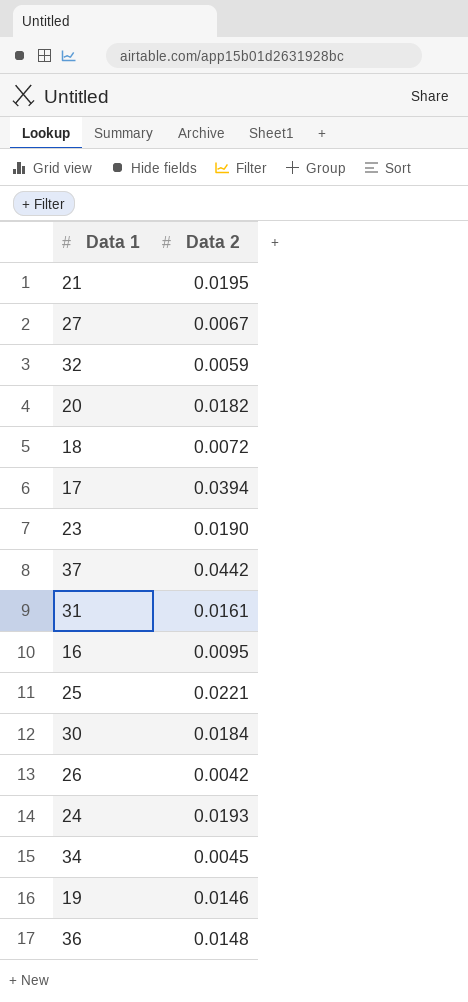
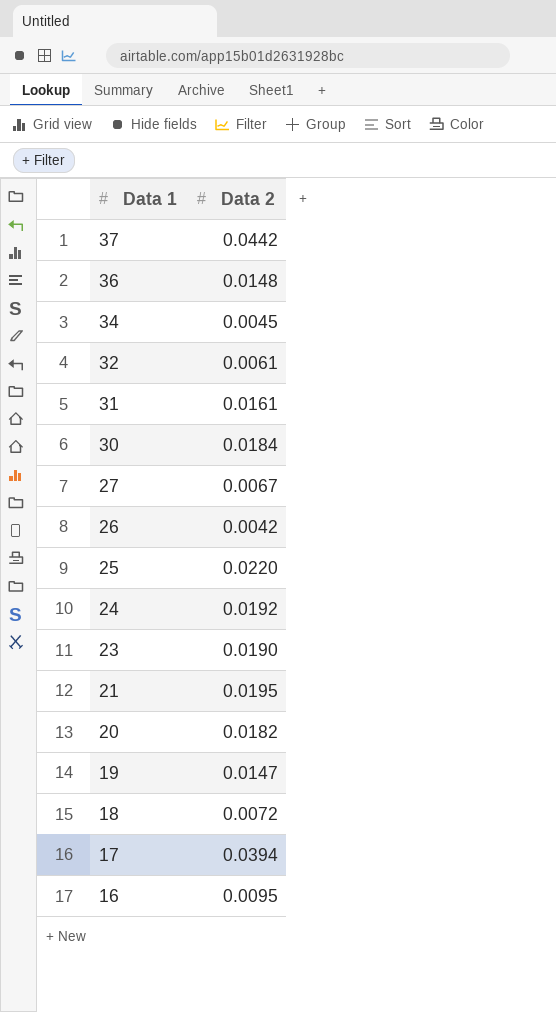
row order: none -> Data 1 descending
32 | Data 2: 0.0059 -> 0.0061
25 | Data 2: 0.0221 -> 0.0220
24 | Data 2: 0.0193 -> 0.0192
19 | Data 2: 0.0146 -> 0.0147

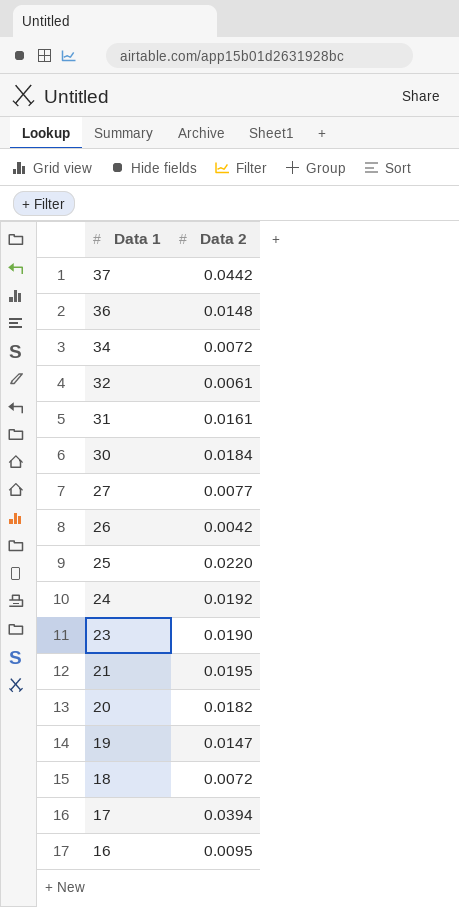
34 | Data 2: 0.0045 -> 0.0072
27 | Data 2: 0.0067 -> 0.0077

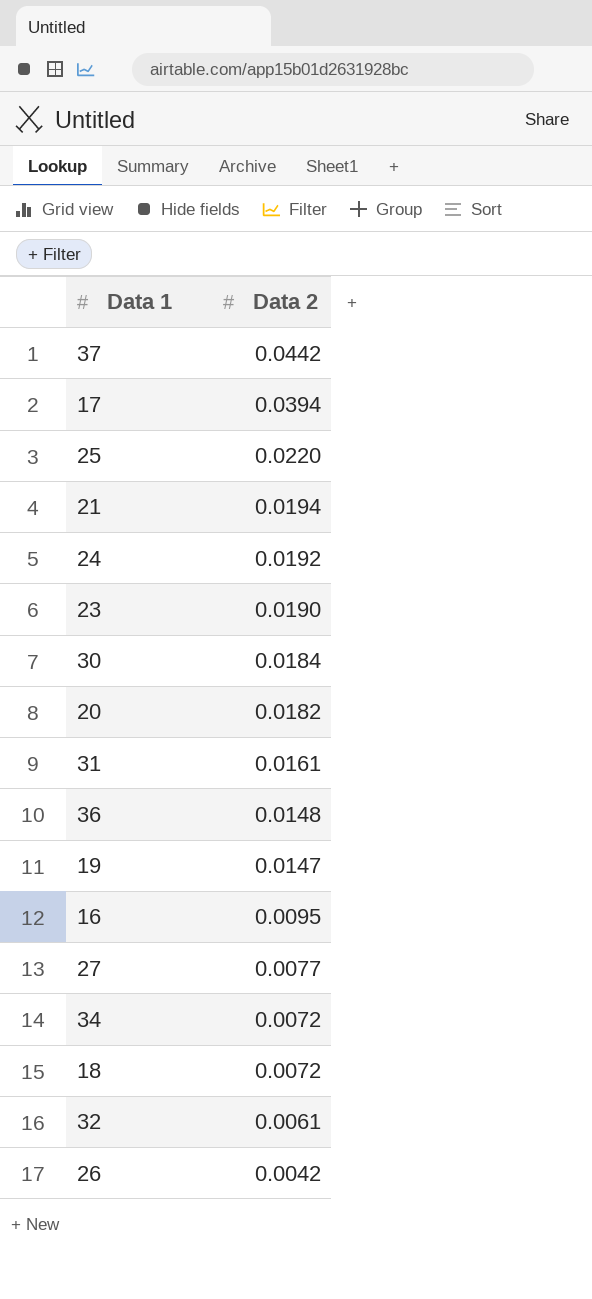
row order: Data 1 descending -> Data 2 descending
21 | Data 2: 0.0195 -> 0.0194

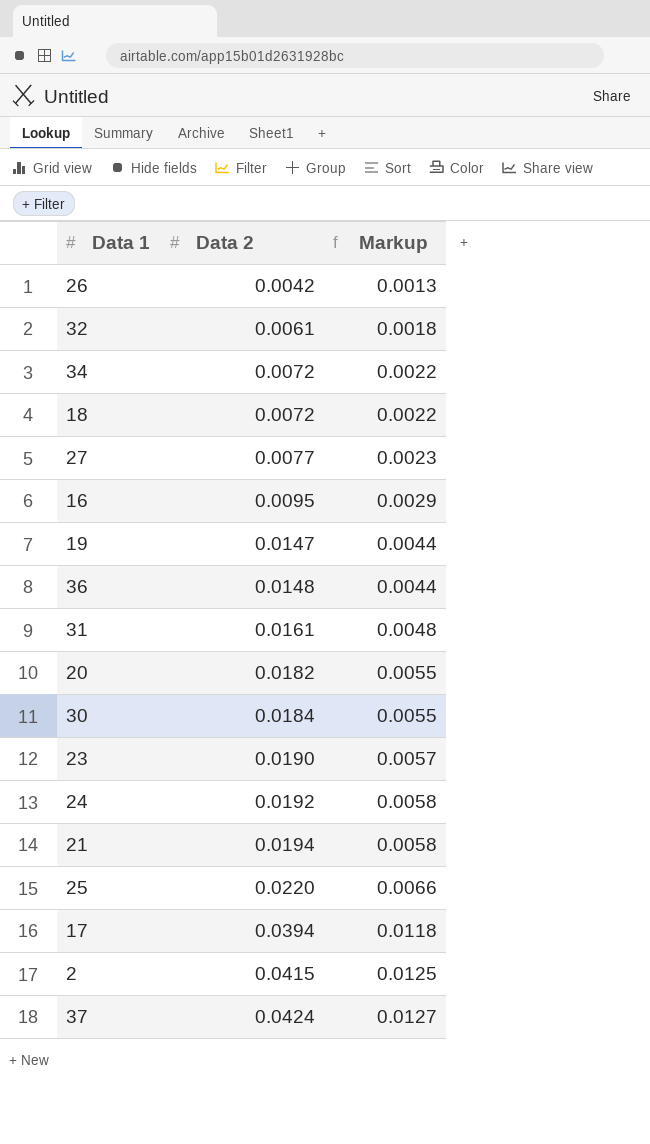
row order: Data 2 descending -> Data 2 ascending
column Markup | formula: none -> [Data 2] * 0.3
row 2: none -> 0.0415 | 0.0125
37 | Data 2: 0.0442 -> 0.0424

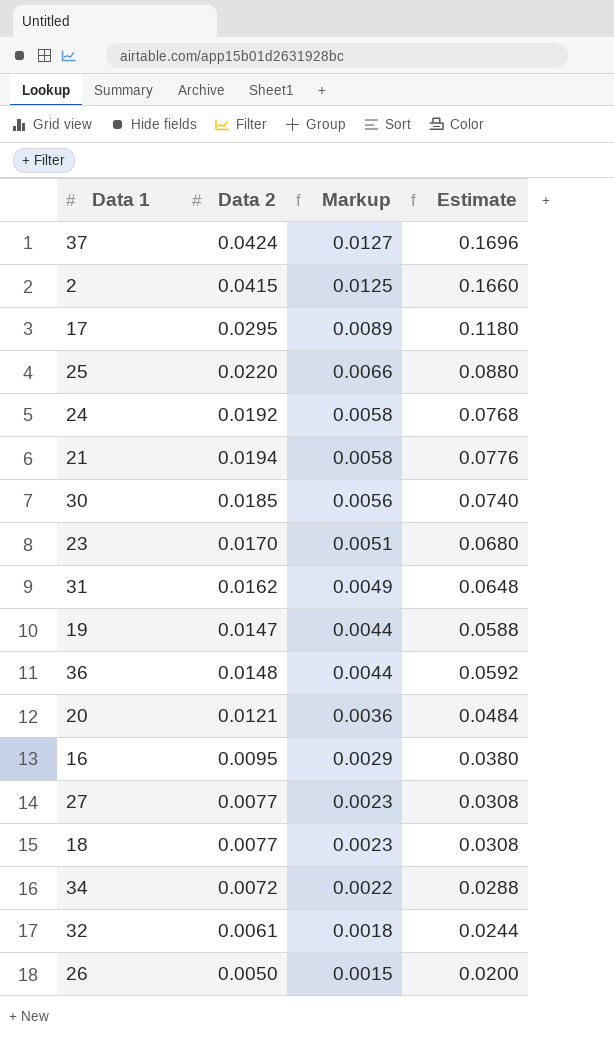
row order: Data 2 ascending -> Markup descending
column Estimate | formula: none -> [Data 2] * 4
17 | Data 2: 0.0394 -> 0.0295
17 | Markup: 0.0118 -> 0.0089
30 | Data 2: 0.0184 -> 0.0185
30 | Markup: 0.0055 -> 0.0056
23 | Data 2: 0.0190 -> 0.0170
23 | Markup: 0.0057 -> 0.0051
31 | Data 2: 0.0161 -> 0.0162
31 | Markup: 0.0048 -> 0.0049
20 | Data 2: 0.0182 -> 0.0121
20 | Markup: 0.0055 -> 0.0036
18 | Data 2: 0.0072 -> 0.0077
18 | Markup: 0.0022 -> 0.0023
26 | Data 2: 0.0042 -> 0.0050
26 | Markup: 0.0013 -> 0.0015

